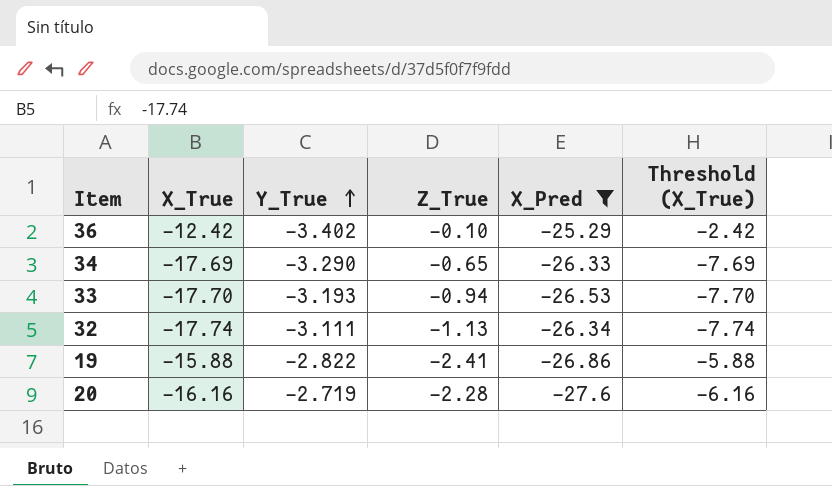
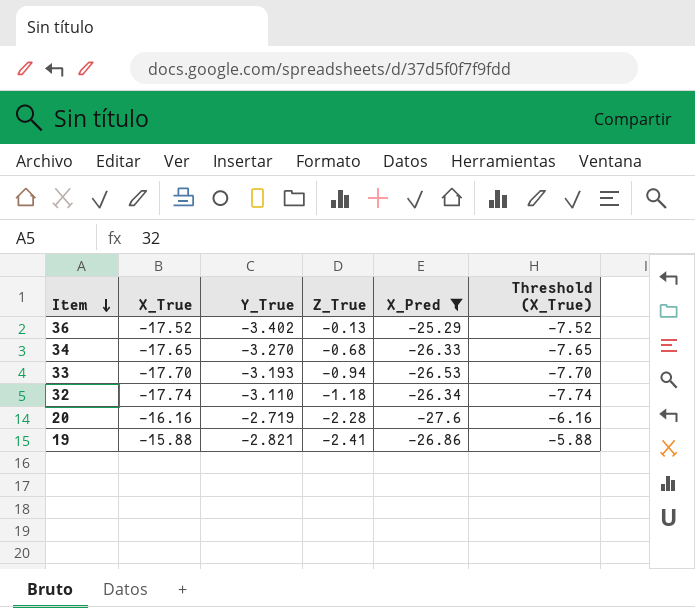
row order: Y_True ascending -> Item descending
36 | X_True: -12.42 -> -17.52
36 | Z_True: -0.10 -> -0.13
36 | Threshold (X_True): -2.42 -> -7.52
34 | X_True: -17.69 -> -17.65
34 | Y_True: -3.290 -> -3.270
34 | Z_True: -0.65 -> -0.68
34 | Threshold (X_True): -7.69 -> -7.65
32 | Y_True: -3.111 -> -3.110
32 | Z_True: -1.13 -> -1.18
19 | Y_True: -2.822 -> -2.821

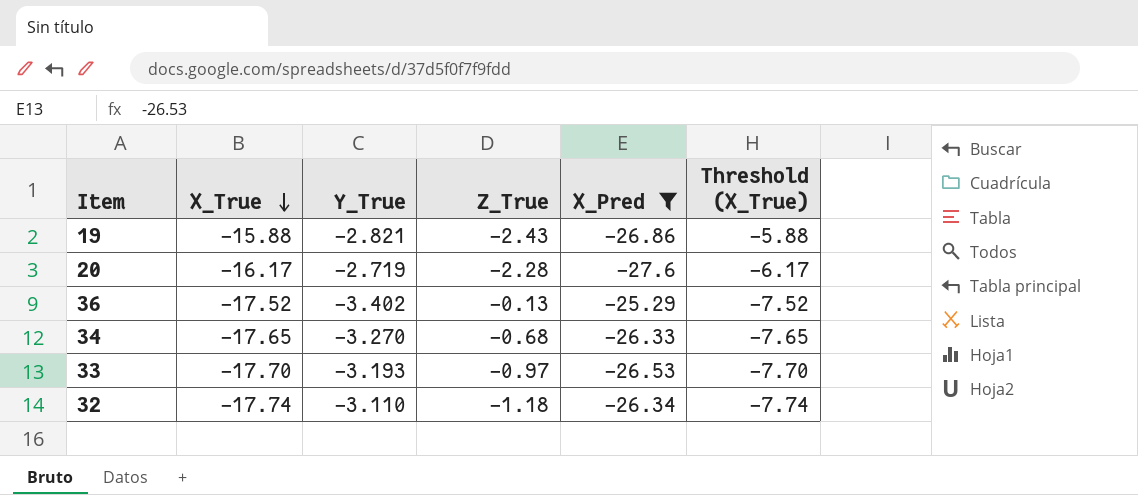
row order: Item descending -> X_True descending
19 | Z_True: -2.41 -> -2.43
20 | X_True: -16.16 -> -16.17
20 | Threshold (X_True): -6.16 -> -6.17
33 | Z_True: -0.94 -> -0.97

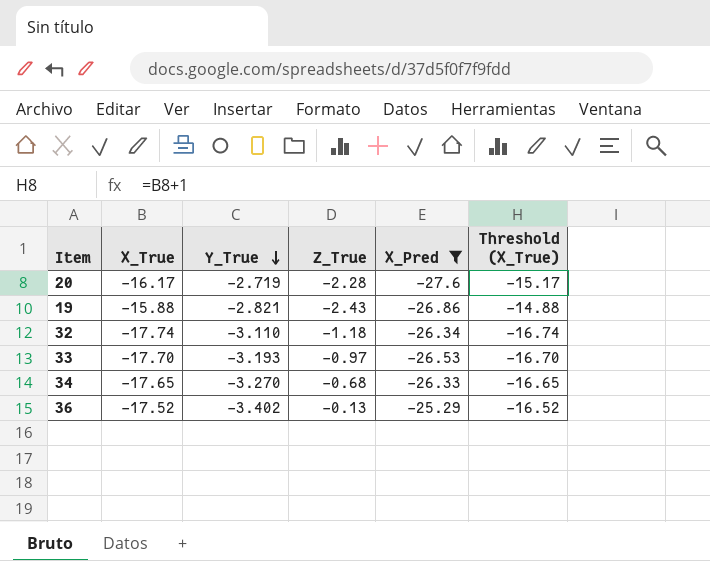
row order: X_True descending -> Y_True descending
column Threshold (X_True) | formula: [X_True] + 10 -> [X_True] + 1

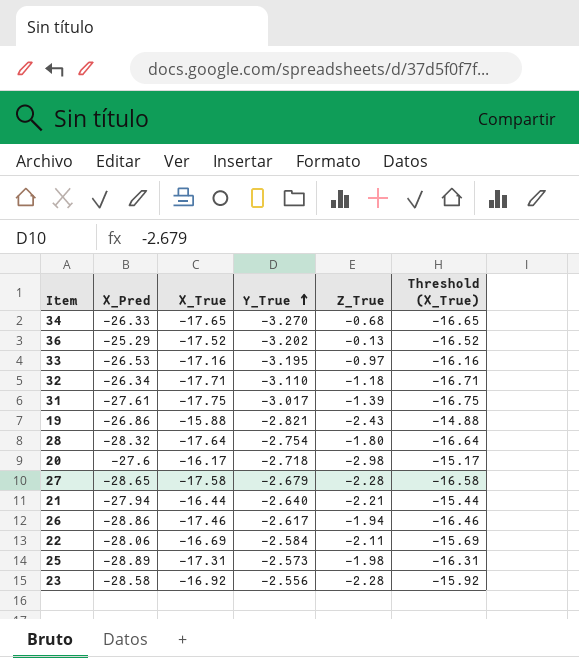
filter: X_Pred >= -27.6 -> none
row order: Y_True descending -> Y_True ascending
column X_Pred | position: 5 -> 2
36 | Y_True: -3.402 -> -3.202
33 | X_True: -17.70 -> -17.16
33 | Y_True: -3.193 -> -3.195
33 | Threshold (X_True): -16.70 -> -16.16
32 | X_True: -17.74 -> -17.71
32 | Threshold (X_True): -16.74 -> -16.71
20 | Y_True: -2.719 -> -2.718
20 | Z_True: -2.28 -> -2.98

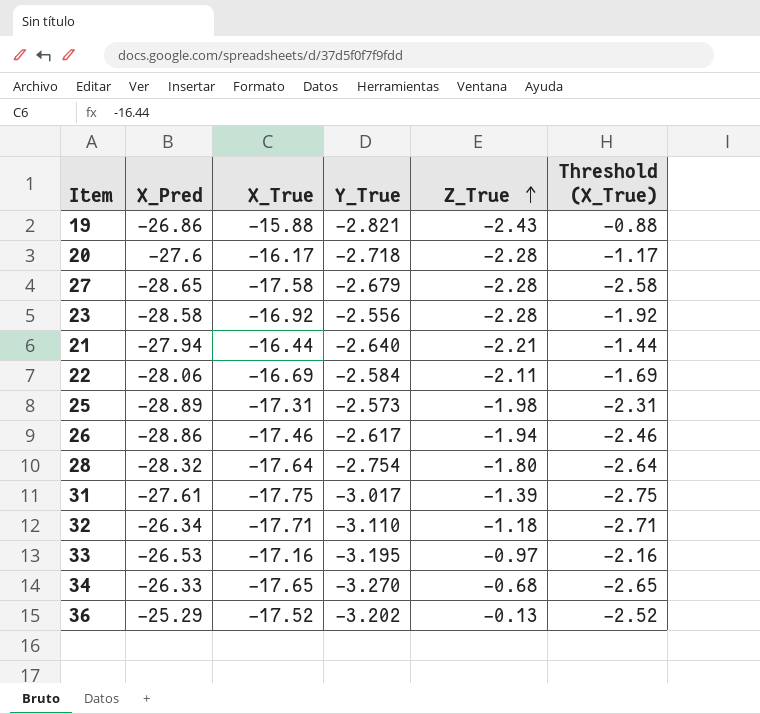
row order: Y_True ascending -> Z_True ascending
column Threshold (X_True) | formula: [X_True] + 1 -> [X_True] + 15
20 | Z_True: -2.98 -> -2.28

